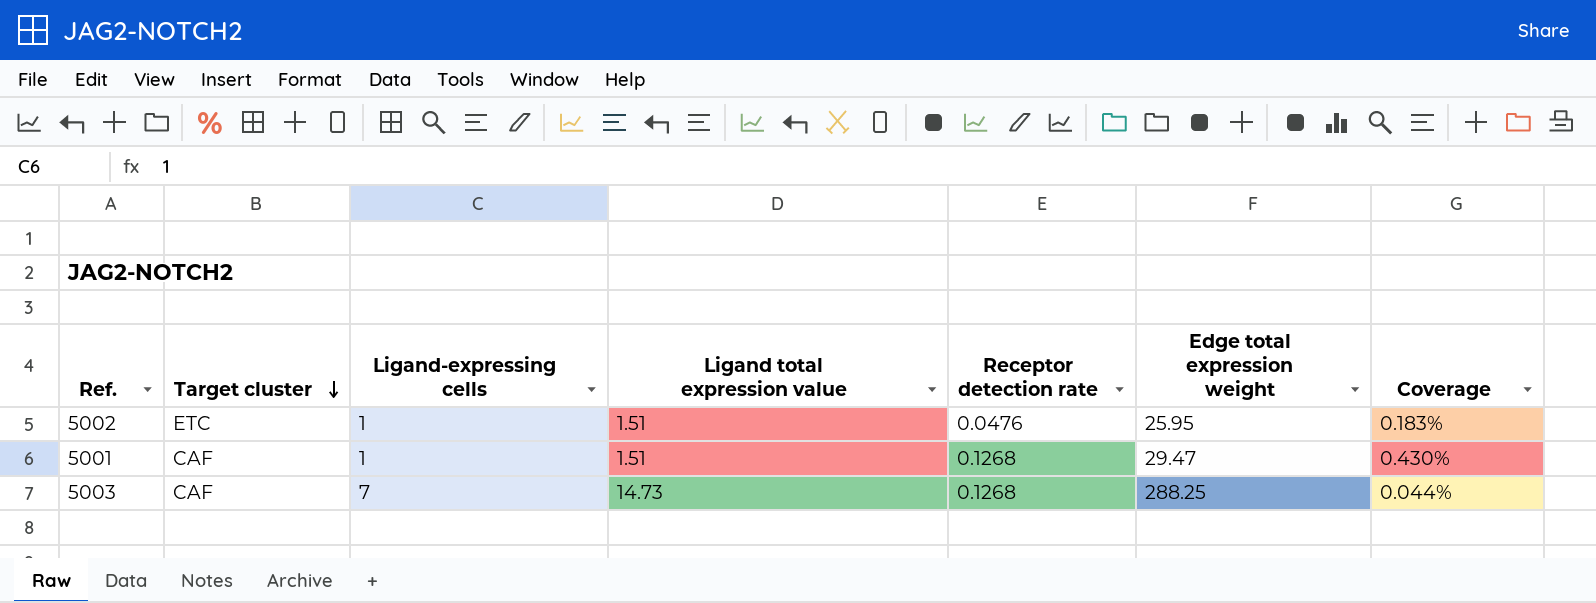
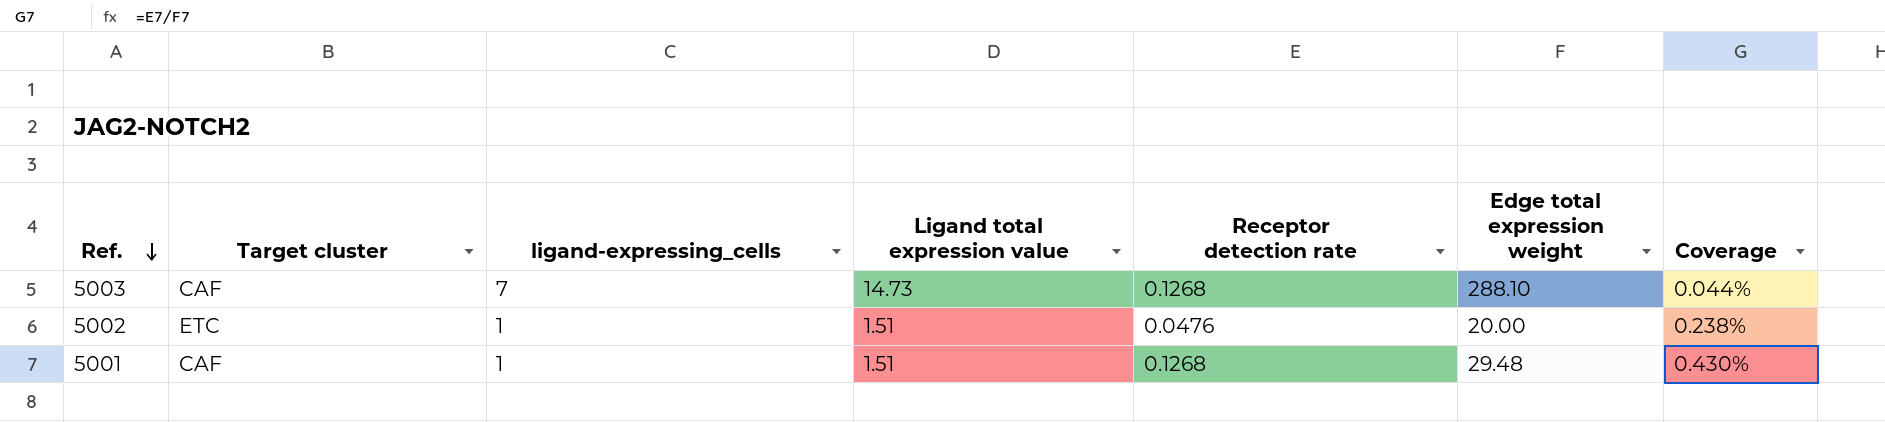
row order: Target cluster descending -> Ref. descending
column name: Ligand-expressing cells -> ligand-expressing_cells
5003 | Edge total expression weight: 288.25 -> 288.10
5002 | Edge total expression weight: 25.95 -> 20.00
5002 | Coverage: 0.183% -> 0.238%
5001 | Edge total expression weight: 29.47 -> 29.48

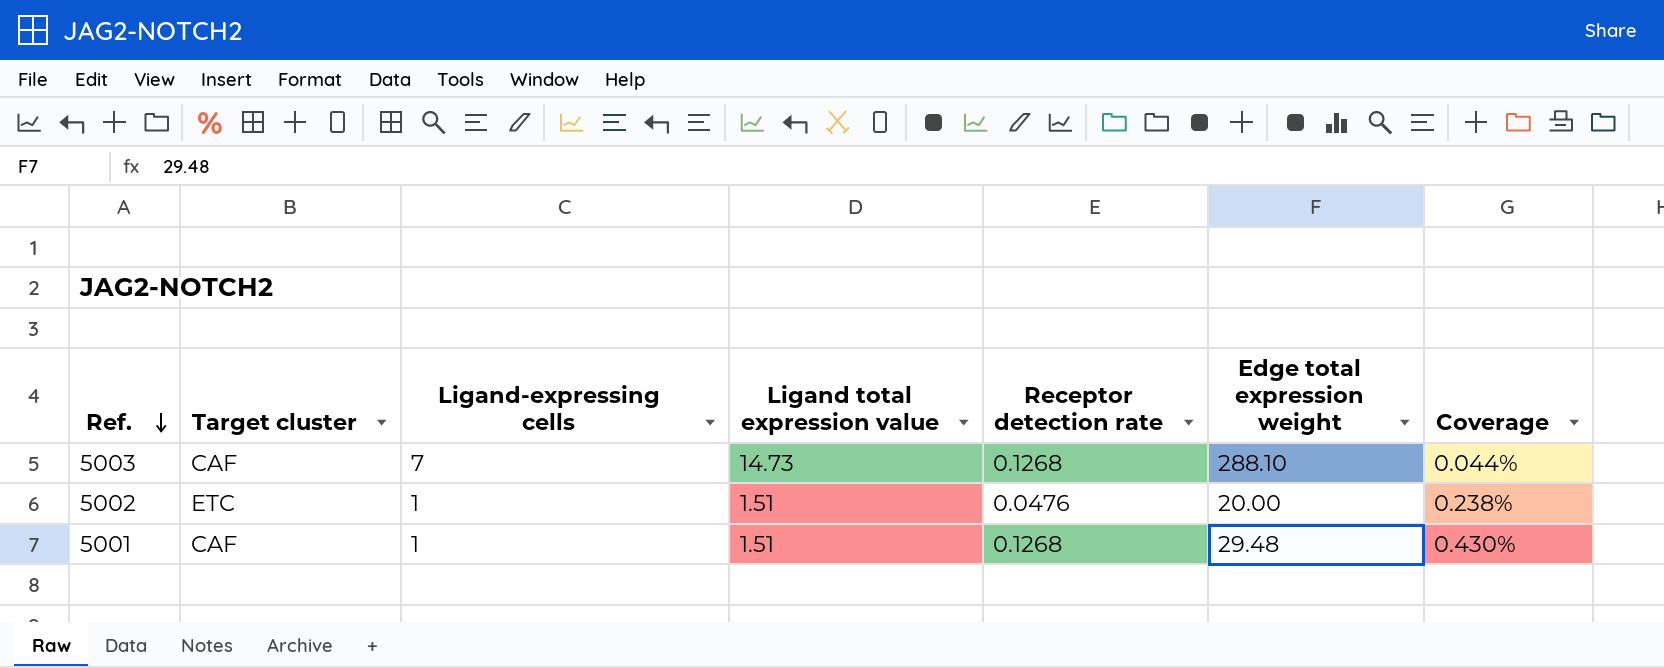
column name: ligand-expressing_cells -> Ligand-expressing cells

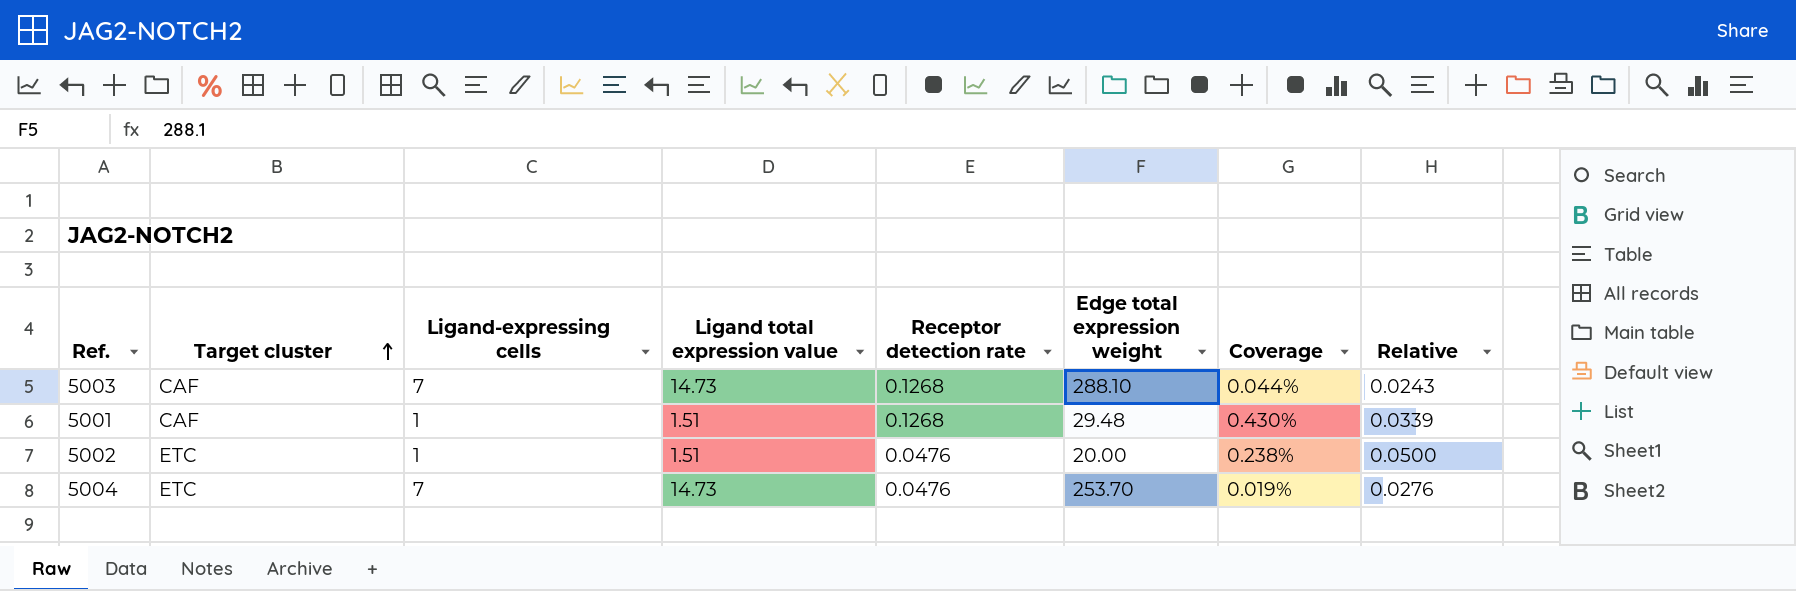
row order: Ref. descending -> Target cluster ascending
column Relative | formula: none -> [Ligand-expressing cells] / [Edge total expression weight]
row 5004: none -> ETC | 7 | 14.73 | 0.0476 | 253.70 | 0.019% | 0.0276

